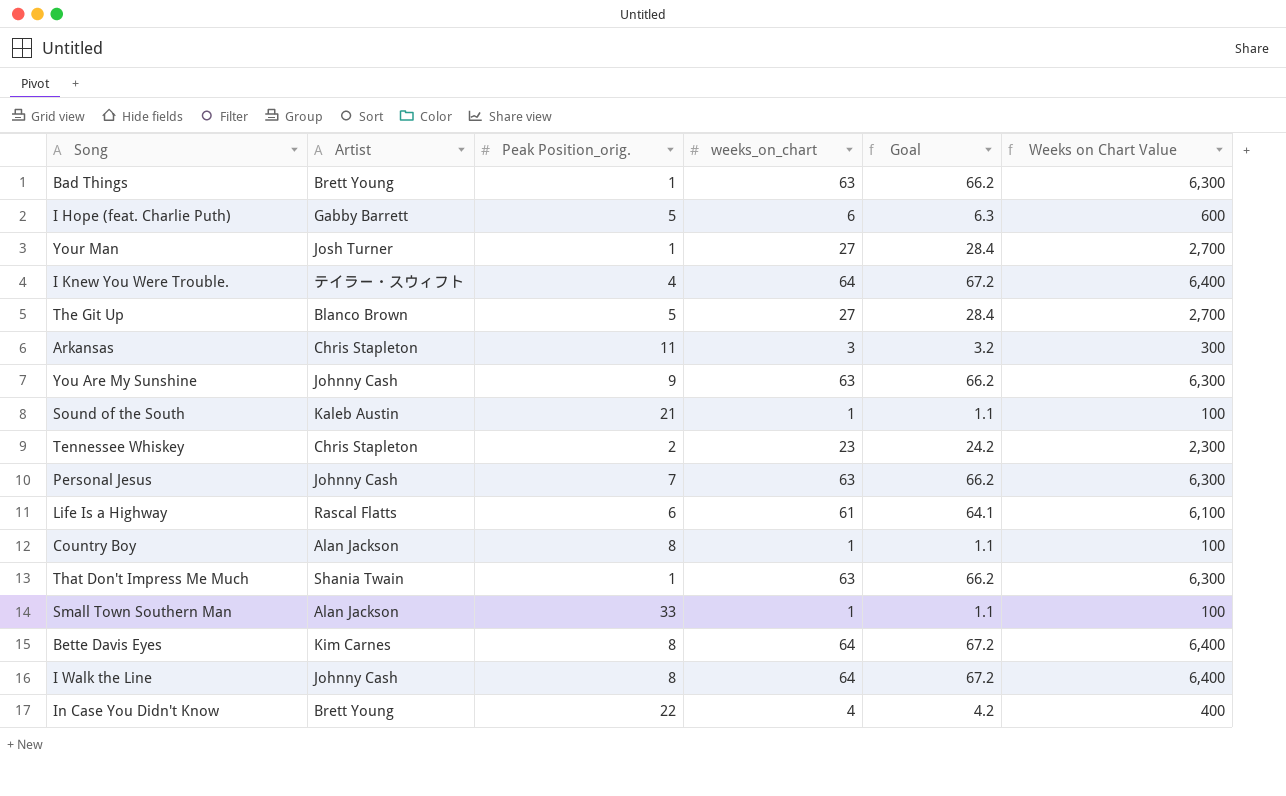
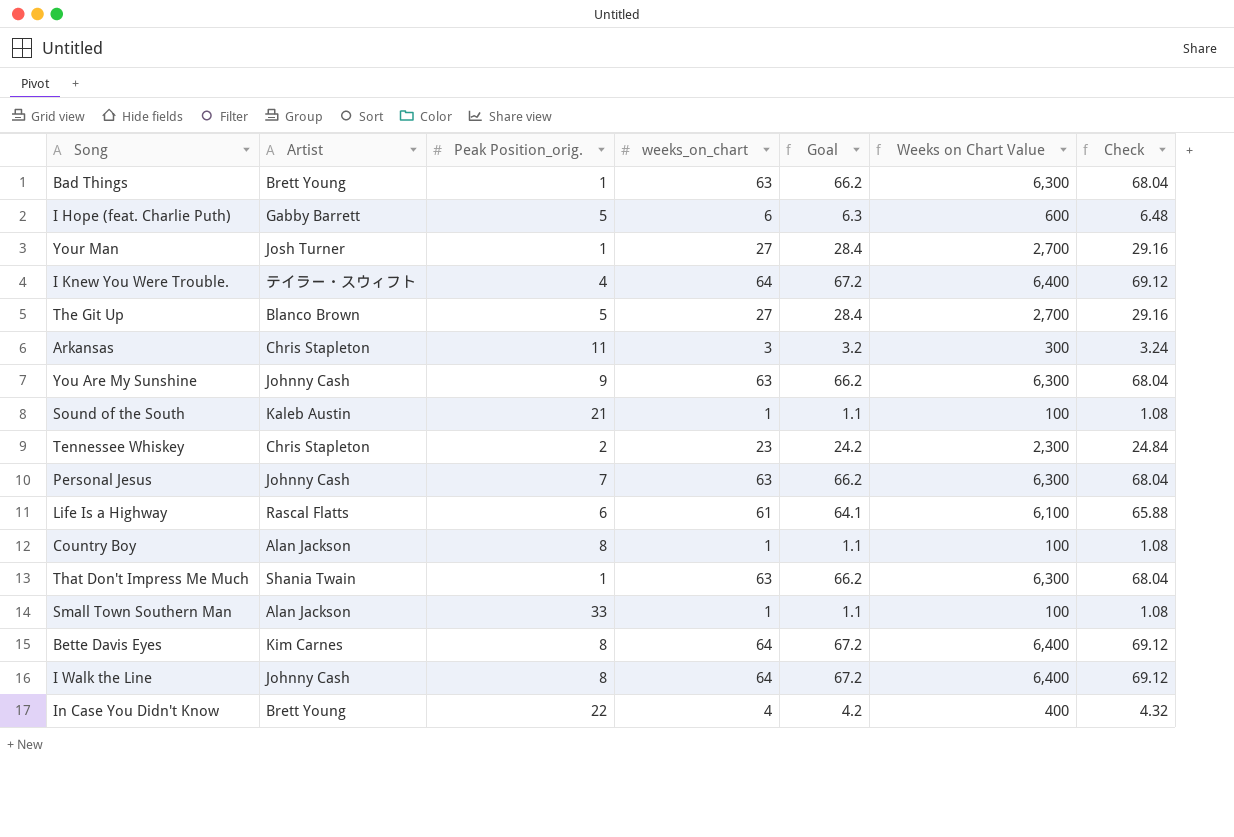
column Check | formula: none -> [weeks_on_chart] * 1.08

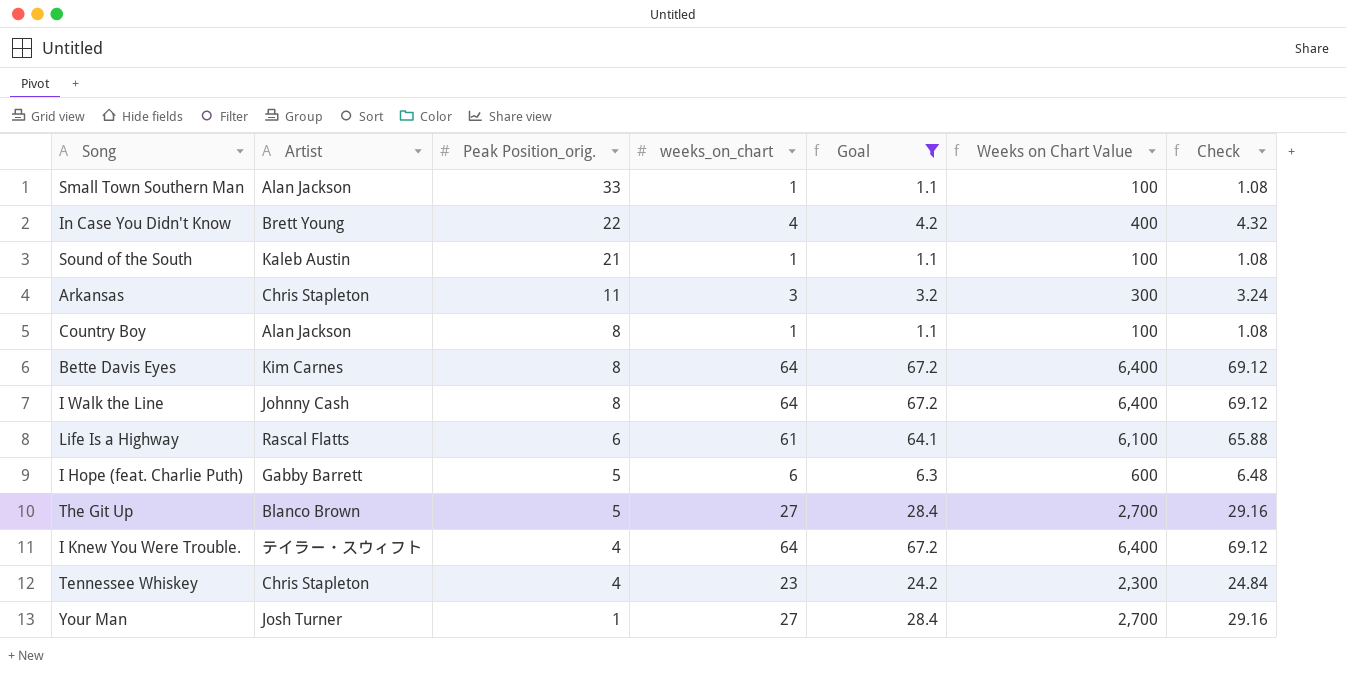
filter: none -> Goal != 66.2
row order: none -> Peak Position_orig. descending
Tennessee Whiskey | Peak Position_orig.: 2 -> 4

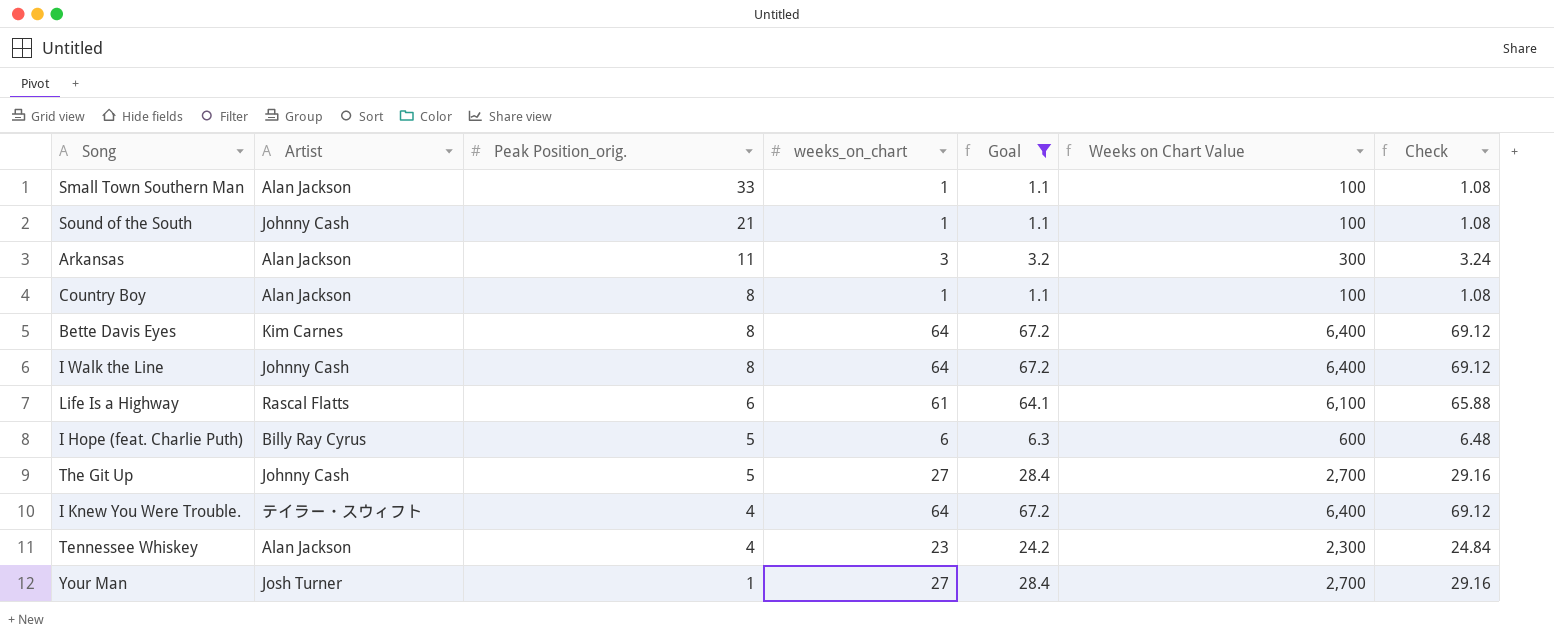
row In Case You Didn't Know: Brett Young | 22 | 4 | 4.2 | 400 | 4.32 -> none
Sound of the South | Artist: Kaleb Austin -> Johnny Cash
Arkansas | Artist: Chris Stapleton -> Alan Jackson
I Hope (feat. Charlie Puth) | Artist: Gabby Barrett -> Billy Ray Cyrus
The Git Up | Artist: Blanco Brown -> Johnny Cash
Tennessee Whiskey | Artist: Chris Stapleton -> Alan Jackson

